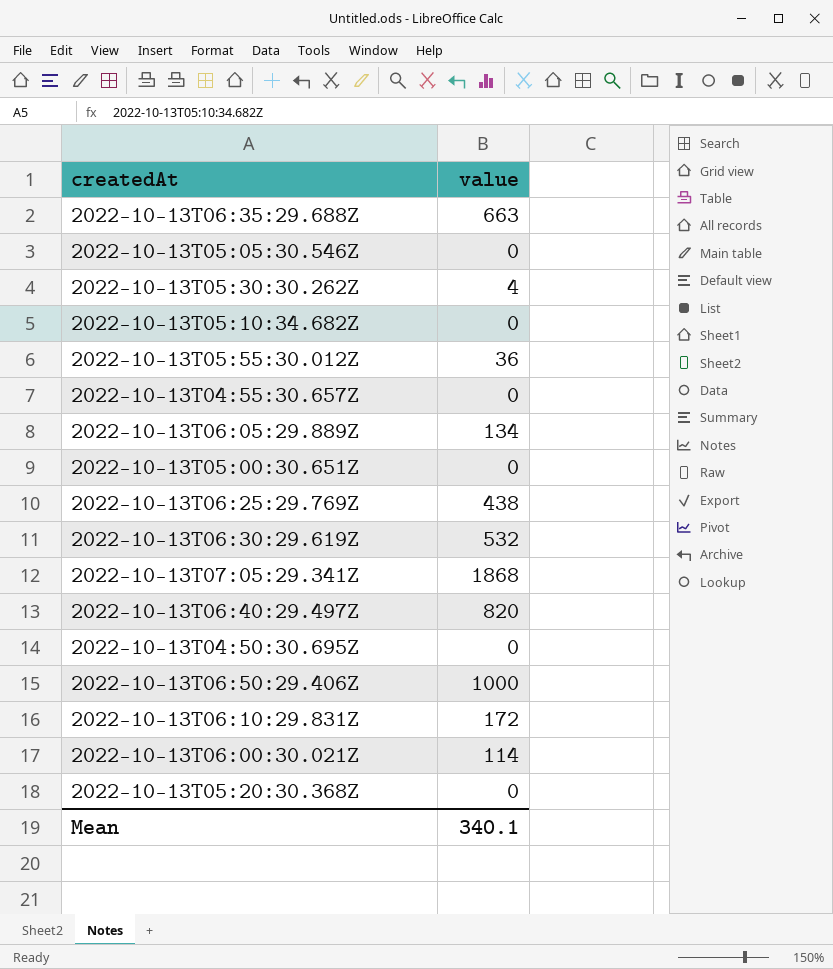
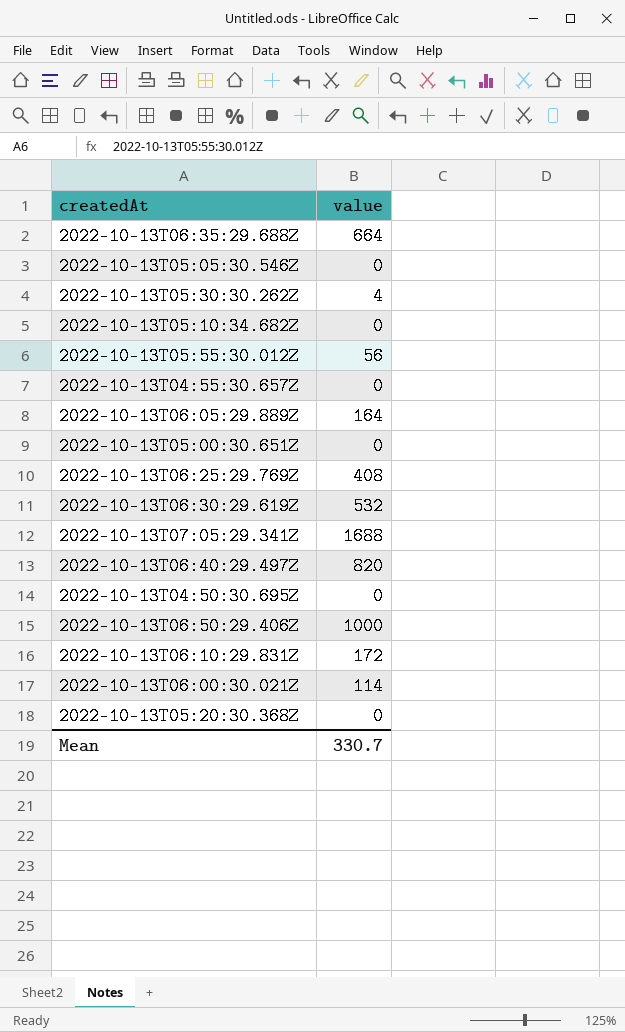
2022-10-13T06:35:29.688Z | value: 663 -> 664
2022-10-13T05:55:30.012Z | value: 36 -> 56
2022-10-13T06:05:29.889Z | value: 134 -> 164
2022-10-13T06:25:29.769Z | value: 438 -> 408
2022-10-13T07:05:29.341Z | value: 1868 -> 1688
Mean | value: 340.1 -> 330.7

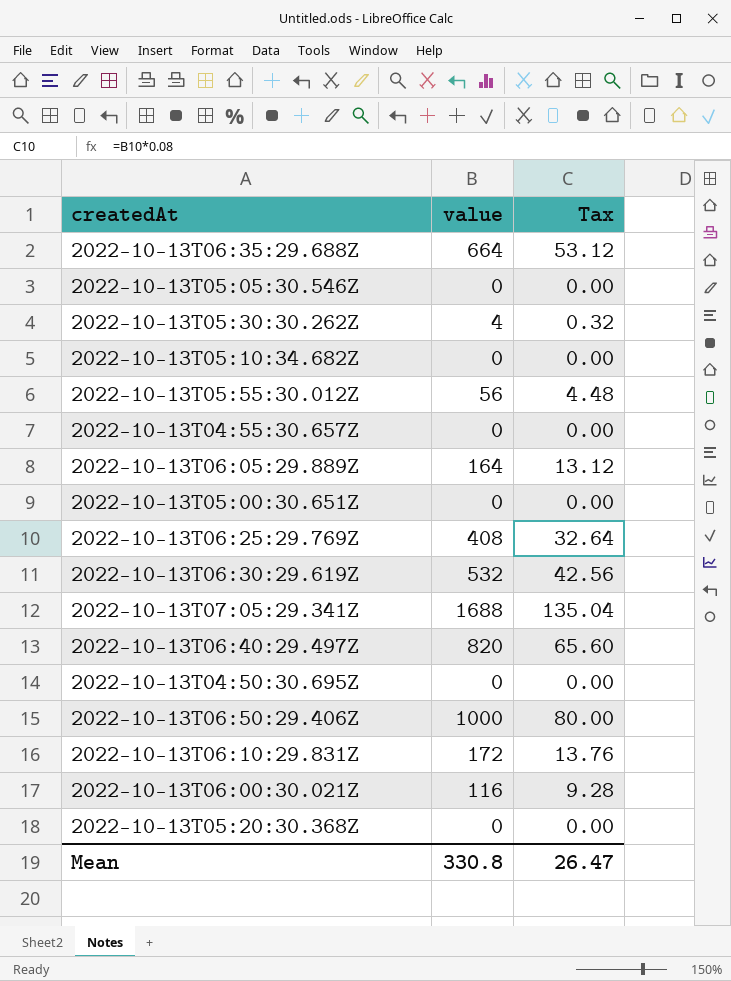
column Tax | formula: none -> [value] * 0.08
2022-10-13T06:00:30.021Z | value: 114 -> 116
Mean | value: 330.7 -> 330.8

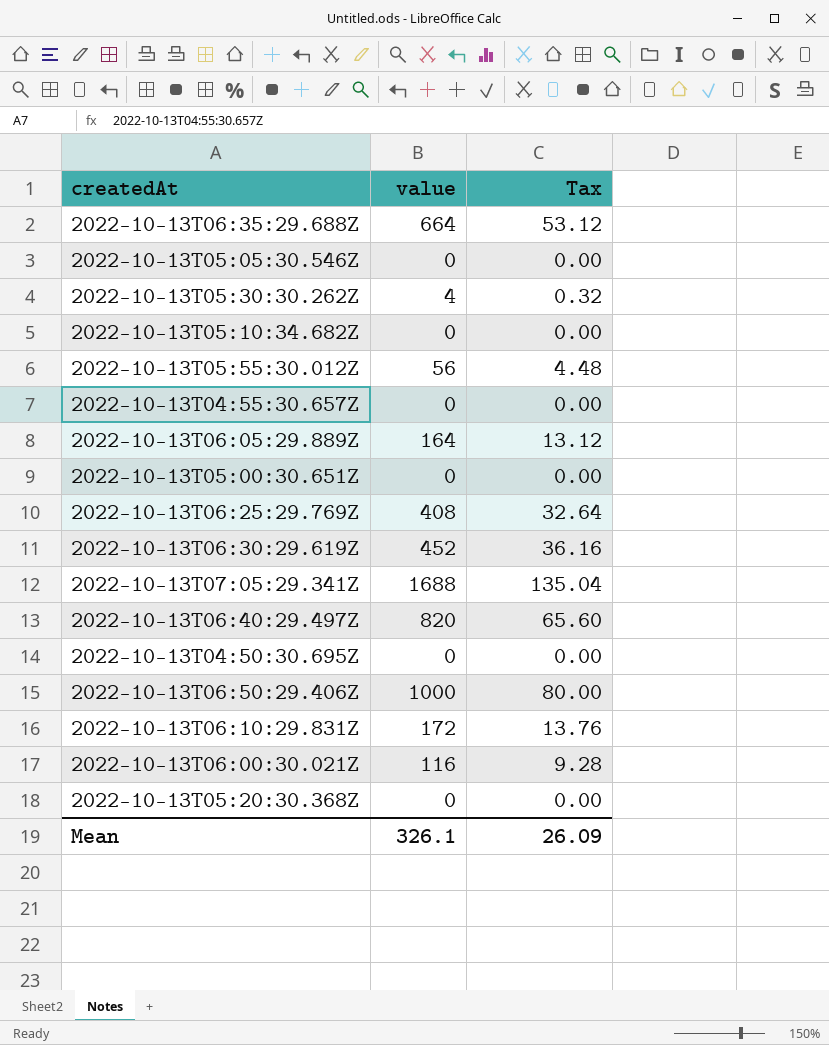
2022-10-13T06:30:29.619Z | value: 532 -> 452
2022-10-13T06:30:29.619Z | Tax: 42.56 -> 36.16
Mean | value: 330.8 -> 326.1
Mean | Tax: 26.47 -> 26.09

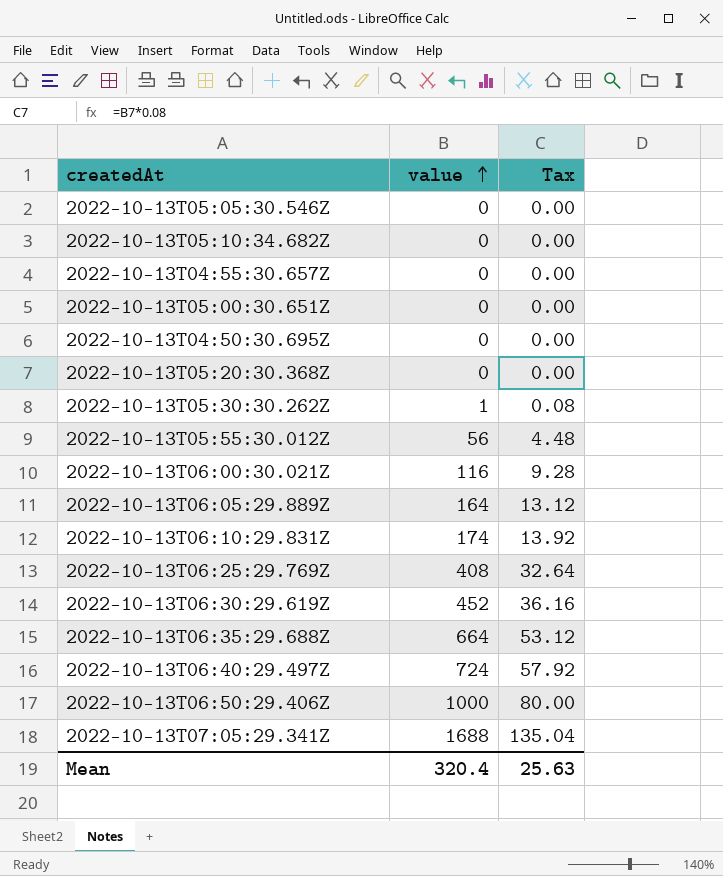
row order: none -> value ascending
2022-10-13T05:30:30.262Z | value: 4 -> 1
2022-10-13T05:30:30.262Z | Tax: 0.32 -> 0.08
2022-10-13T06:10:29.831Z | value: 172 -> 174
2022-10-13T06:10:29.831Z | Tax: 13.76 -> 13.92
2022-10-13T06:40:29.497Z | value: 820 -> 724
2022-10-13T06:40:29.497Z | Tax: 65.60 -> 57.92
Mean | value: 326.1 -> 320.4
Mean | Tax: 26.09 -> 25.63

